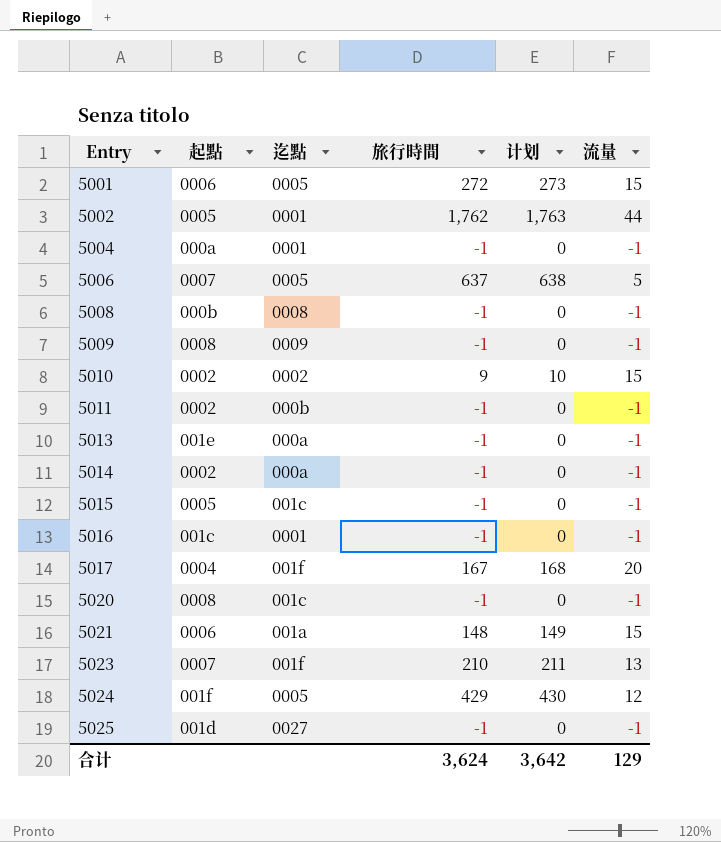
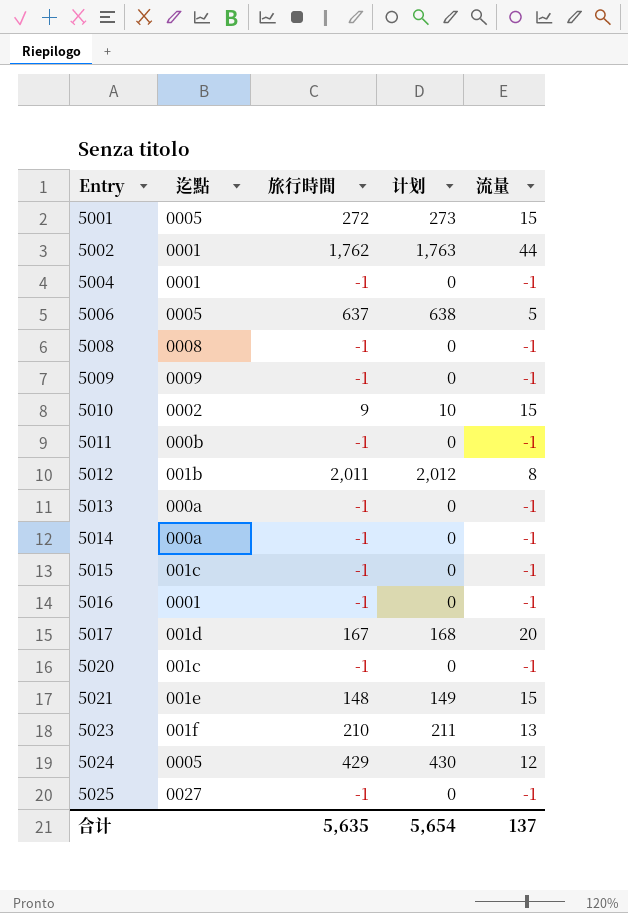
column 起點 | position: 2 -> none
row 5012: none -> 001b | 2,011 | 2,012 | 8
5017 | 迄點: 001f -> 001d
5021 | 迄點: 001a -> 001e
合计 | 旅行時間: 3,624 -> 5,635
合计 | 计划: 3,642 -> 5,654
合计 | 流量: 129 -> 137

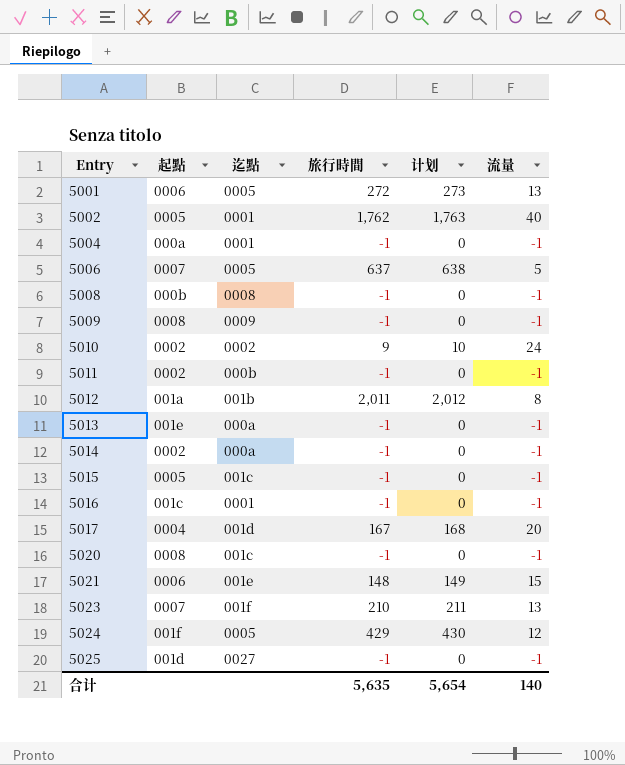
column 起點 | position: none -> 2
5001 | 流量: 15 -> 13
5002 | 流量: 44 -> 40
5010 | 流量: 15 -> 24
合计 | 流量: 137 -> 140

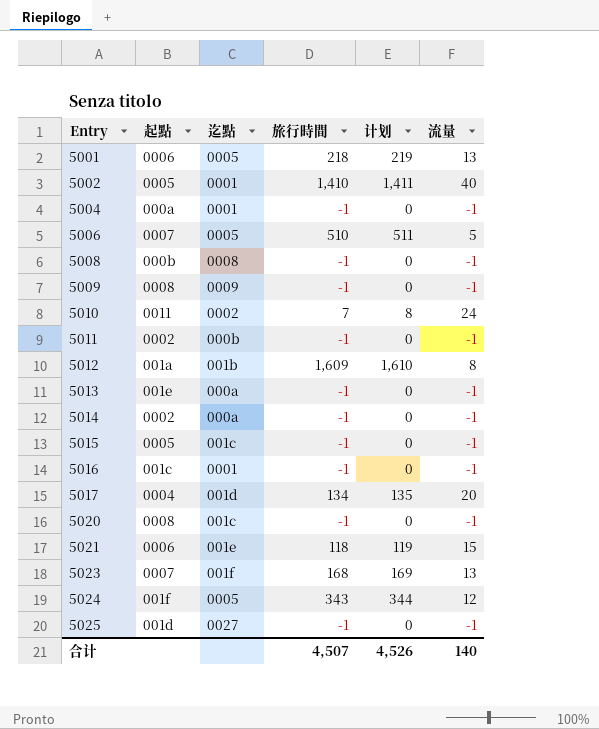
5001 | 旅行時間: 272 -> 218
5001 | 计划: 273 -> 219
5002 | 旅行時間: 1,762 -> 1,410
5002 | 计划: 1,763 -> 1,411
5006 | 旅行時間: 637 -> 510
5006 | 计划: 638 -> 511
5010 | 起點: 0002 -> 0011
5010 | 旅行時間: 9 -> 7
5010 | 计划: 10 -> 8
5012 | 旅行時間: 2,011 -> 1,609
5012 | 计划: 2,012 -> 1,610
5017 | 旅行時間: 167 -> 134
5017 | 计划: 168 -> 135
5021 | 旅行時間: 148 -> 118
5021 | 计划: 149 -> 119
5023 | 旅行時間: 210 -> 168
5023 | 计划: 211 -> 169
5024 | 旅行時間: 429 -> 343
5024 | 计划: 430 -> 344
合计 | 旅行時間: 5,635 -> 4,507
合计 | 计划: 5,654 -> 4,526

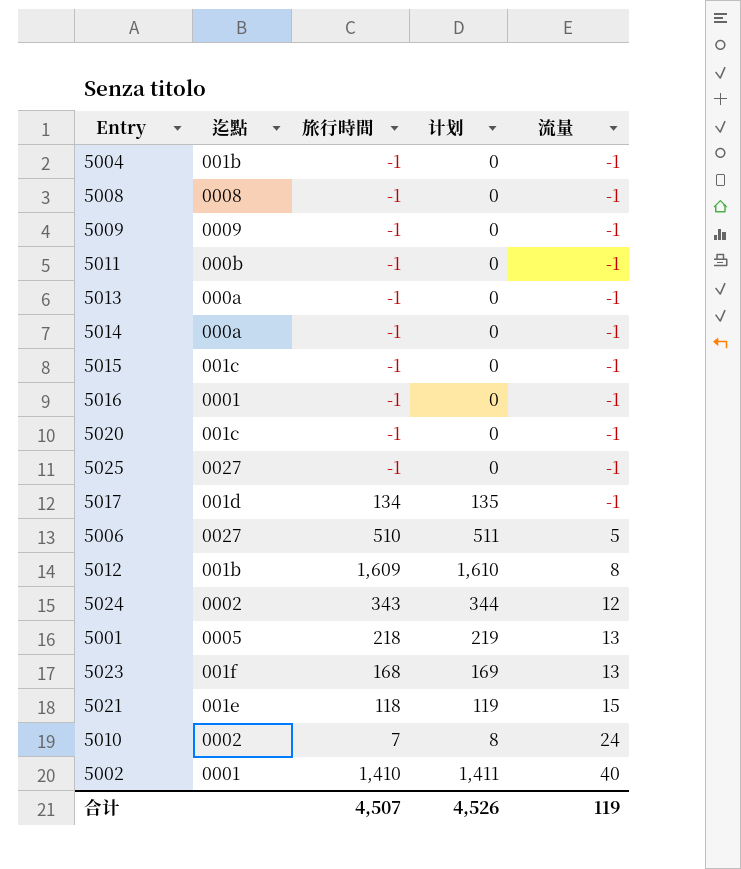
row order: Entry ascending -> 流量 ascending
column 起點 | position: 2 -> none
5004 | 迄點: 0001 -> 001b
5017 | 流量: 20 -> -1
5006 | 迄點: 0005 -> 0027
5024 | 迄點: 0005 -> 0002
合计 | 流量: 140 -> 119

